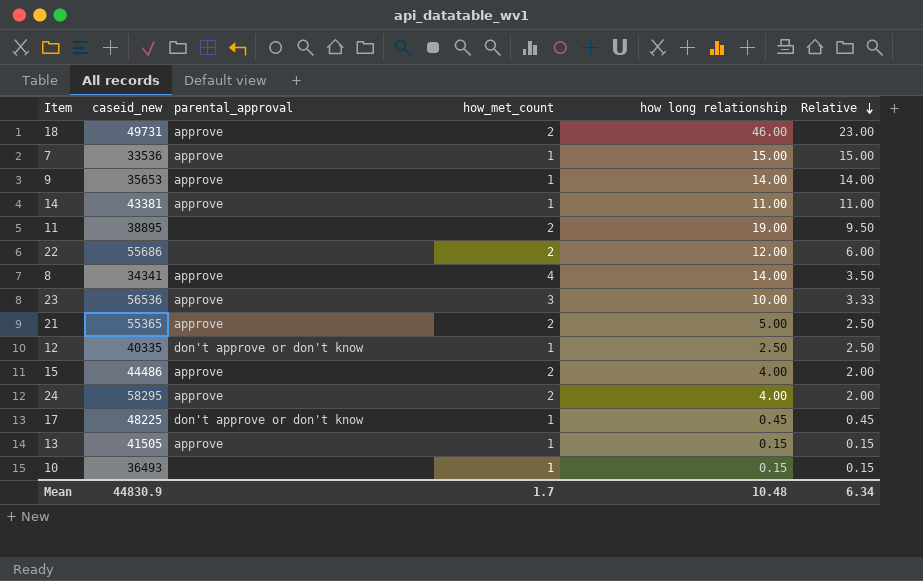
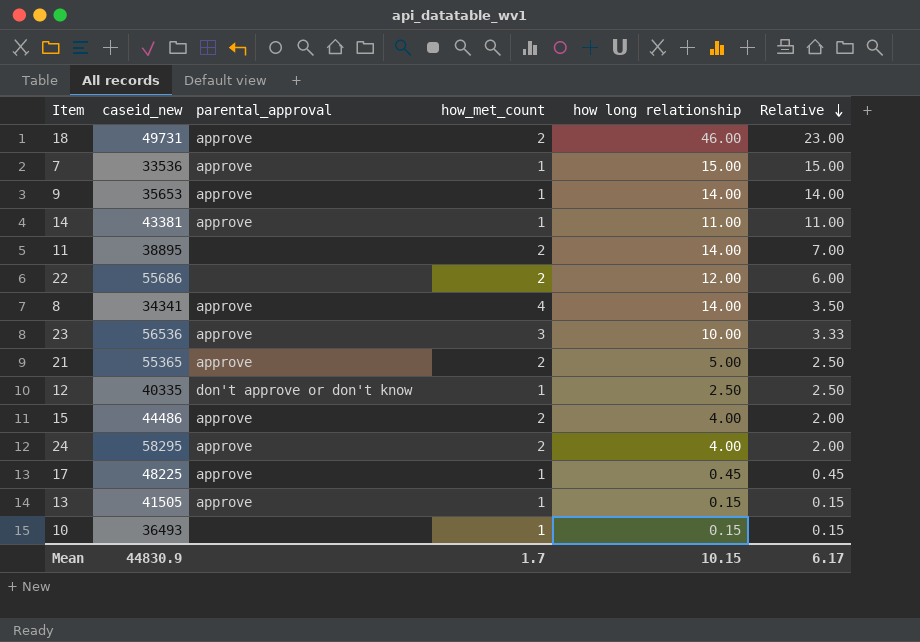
11 | how long relationship: 19.00 -> 14.00
11 | Relative: 9.50 -> 7.00
17 | parental_approval: don't approve or don't know -> approve
Mean | how long relationship: 10.48 -> 10.15
Mean | Relative: 6.34 -> 6.17

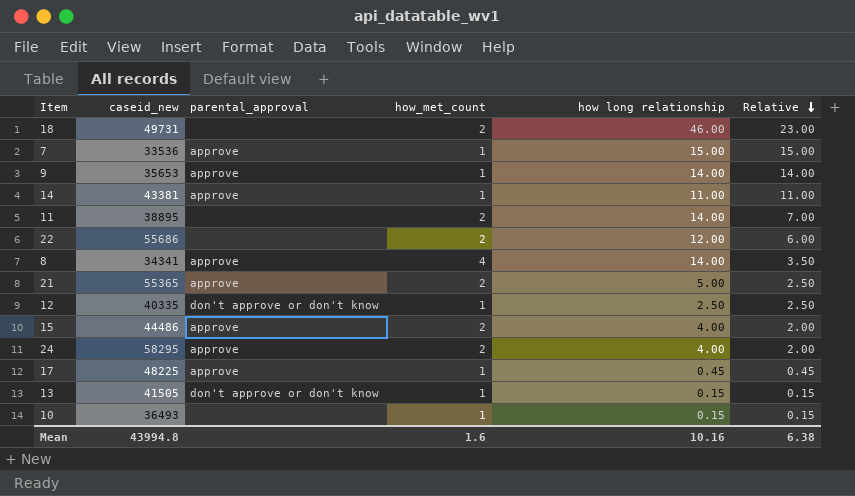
row 23: 56536 | approve | 3 | 10.00 | 3.33 -> none
18 | parental_approval: approve -> none
13 | parental_approval: approve -> don't approve or don't know
Mean | caseid_new: 44830.9 -> 43994.8
Mean | how_met_count: 1.7 -> 1.6
Mean | how long relationship: 10.15 -> 10.16
Mean | Relative: 6.17 -> 6.38

